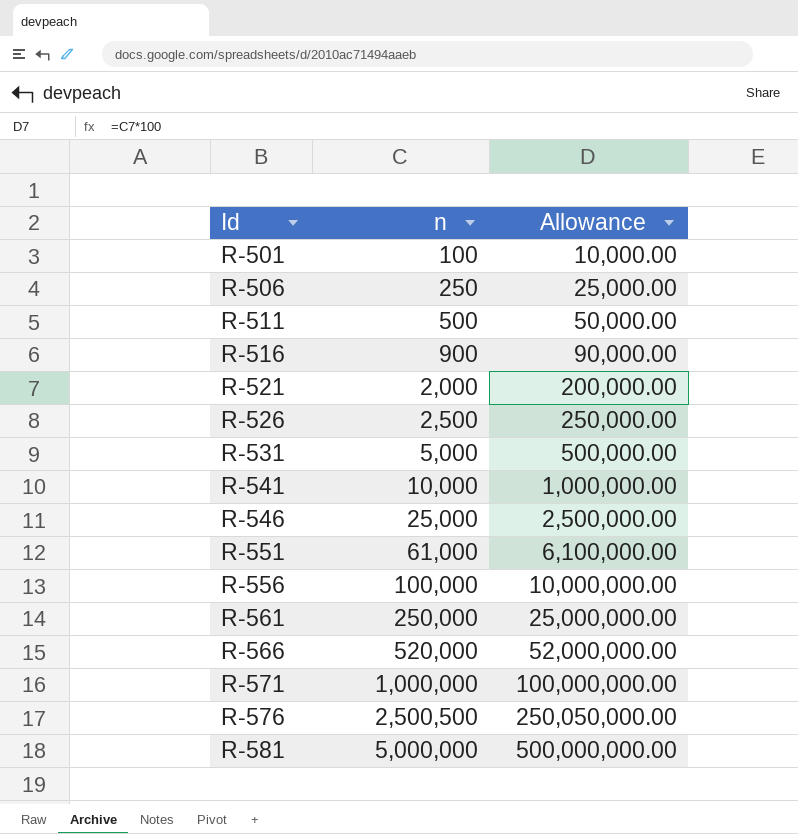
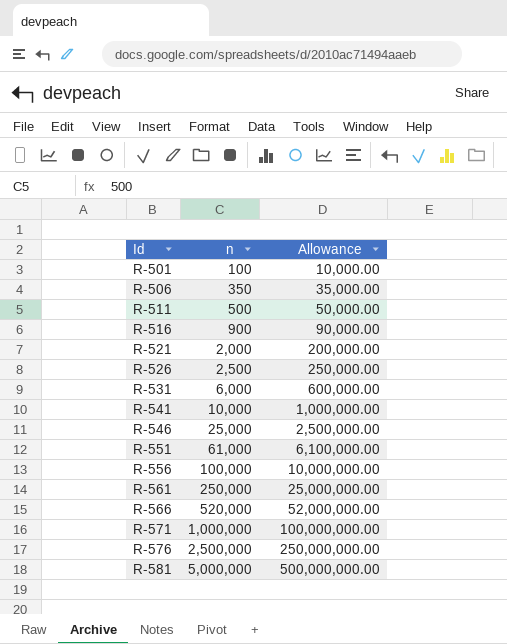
R-506 | n: 250 -> 350
R-506 | Allowance: 25,000.00 -> 35,000.00
R-531 | n: 5,000 -> 6,000
R-531 | Allowance: 500,000.00 -> 600,000.00
R-576 | n: 2,500,500 -> 2,500,000
R-576 | Allowance: 250,050,000.00 -> 250,000,000.00

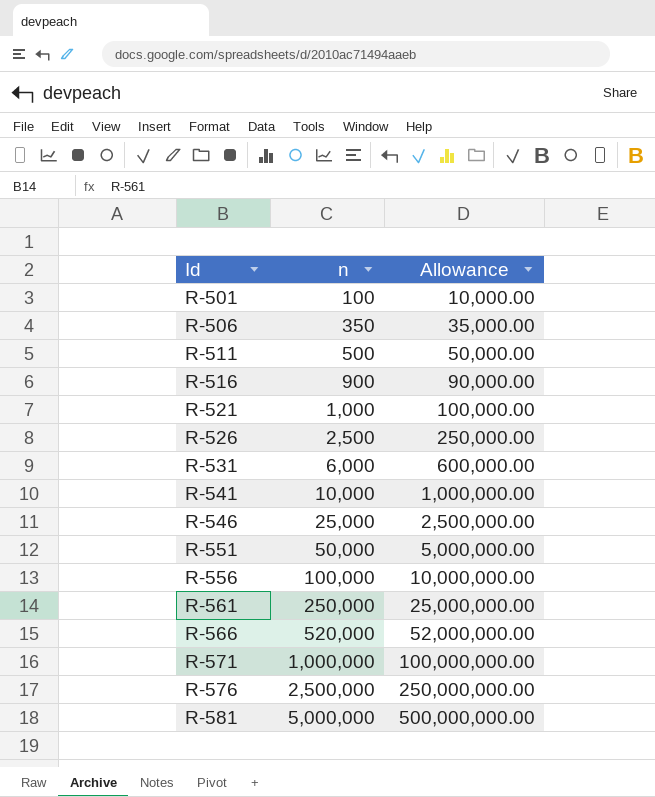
R-521 | n: 2,000 -> 1,000
R-521 | Allowance: 200,000.00 -> 100,000.00
R-551 | n: 61,000 -> 50,000
R-551 | Allowance: 6,100,000.00 -> 5,000,000.00

